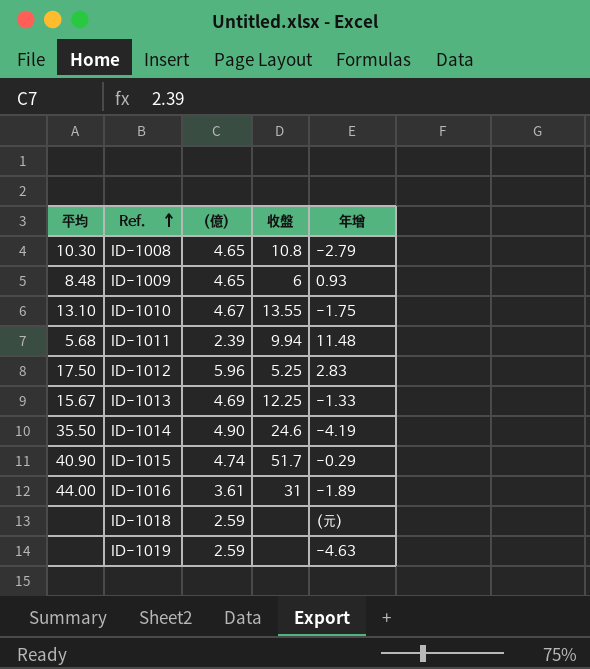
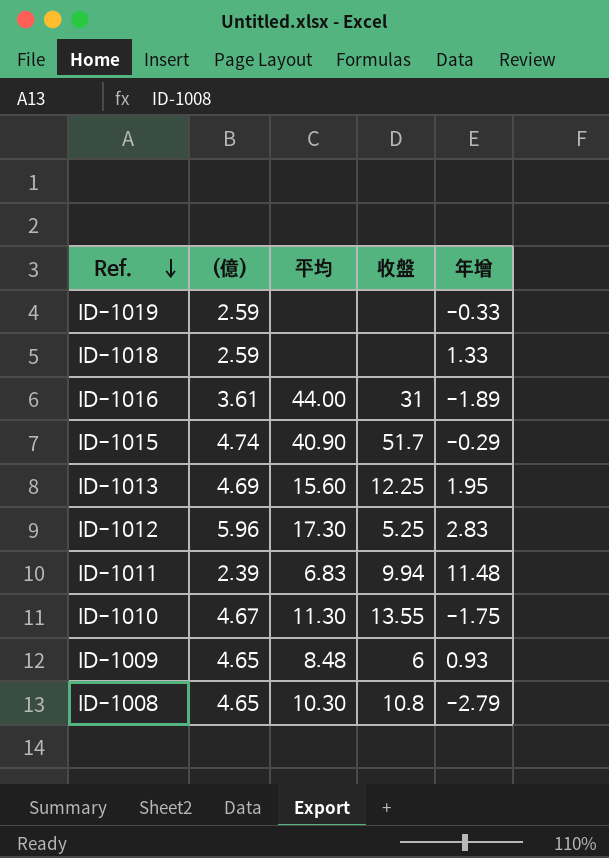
row order: Ref. ascending -> Ref. descending
column 平均 | position: 1 -> 3
row ID-1014: 35.50 | 4.90 | 24.6 | -4.19 -> none
ID-1019 | 年增: -4.63 -> -0.33
ID-1018 | 年增: (元) -> 1.33
ID-1013 | 平均: 15.67 -> 15.60
ID-1013 | 年增: -1.33 -> 1.95
ID-1012 | 平均: 17.50 -> 17.30
ID-1011 | 平均: 5.68 -> 6.83
ID-1010 | 平均: 13.10 -> 11.30

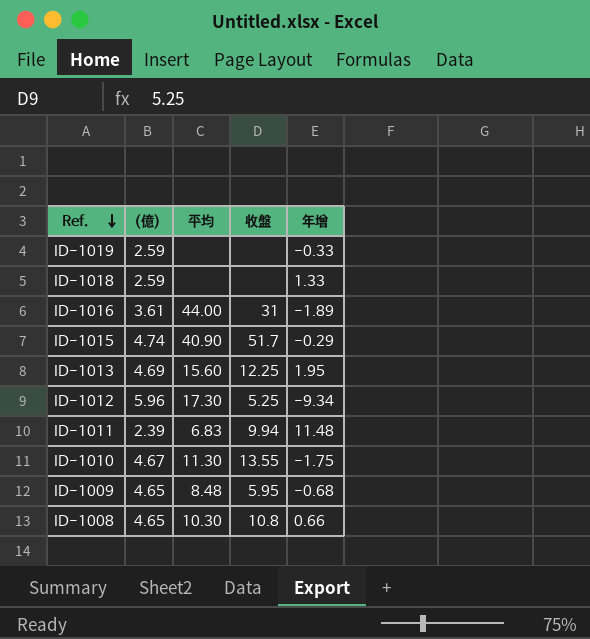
ID-1012 | 年增: 2.83 -> -9.34
ID-1009 | 收盤: 6 -> 5.95
ID-1009 | 年增: 0.93 -> -0.68
ID-1008 | 年增: -2.79 -> 0.66

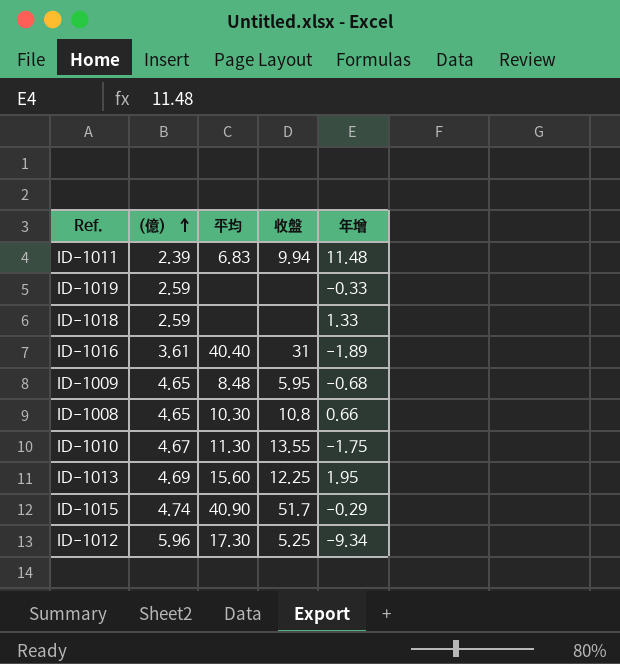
row order: Ref. descending -> (億) ascending
ID-1016 | 平均: 44.00 -> 40.40

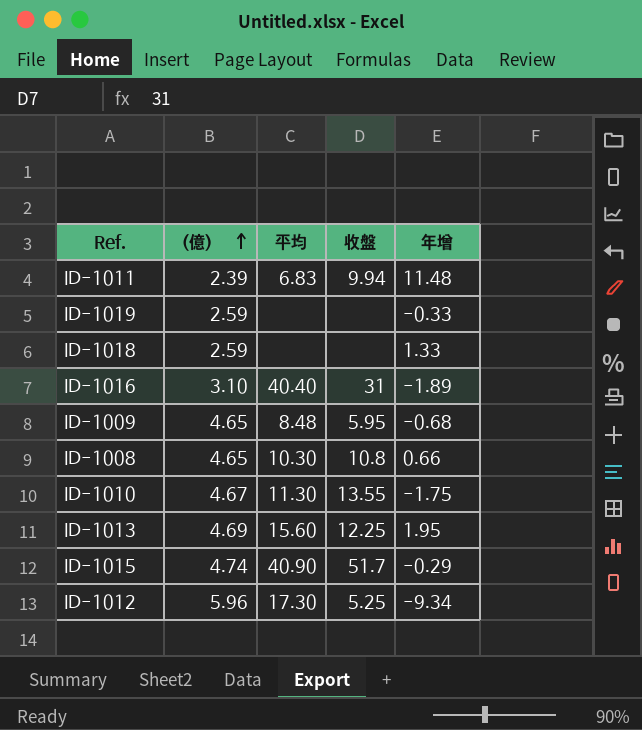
ID-1016 | (億): 3.61 -> 3.10

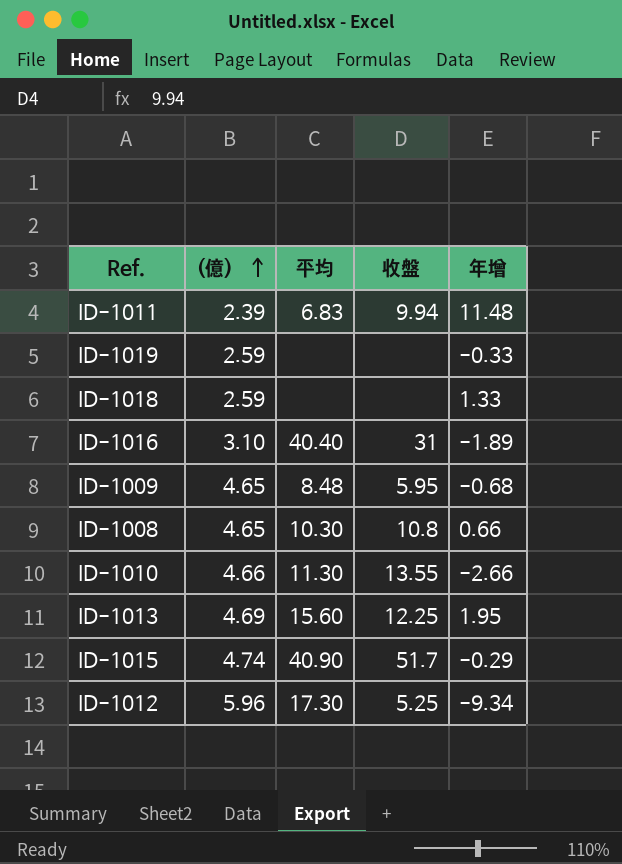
ID-1010 | (億): 4.67 -> 4.66
ID-1010 | 年增: -1.75 -> -2.66

